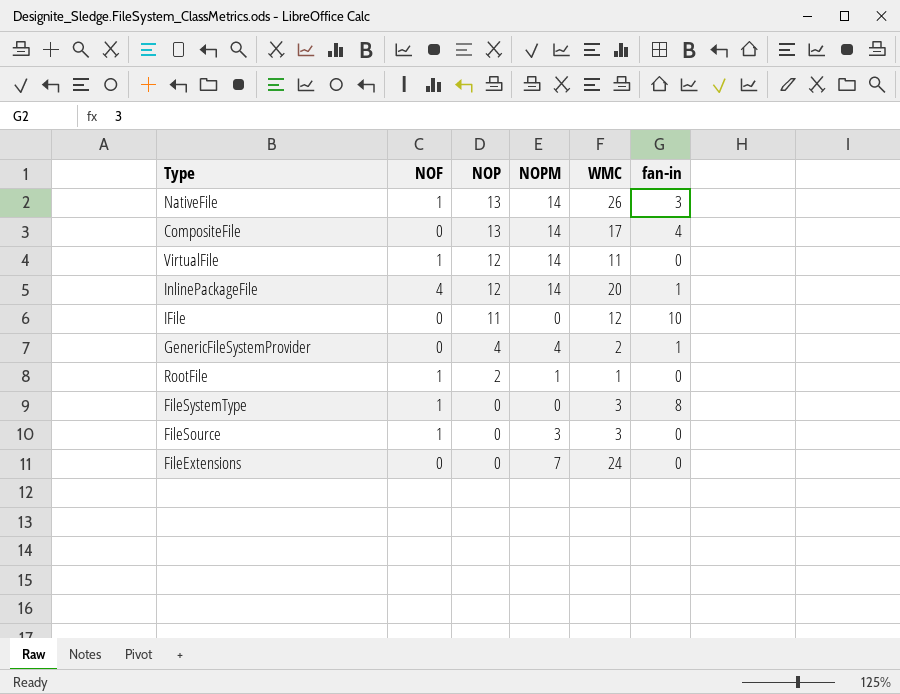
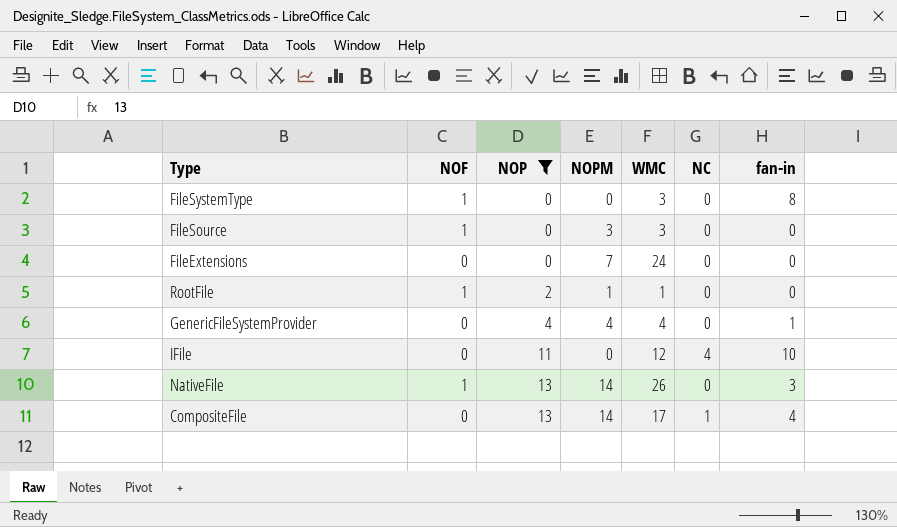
filter: none -> NOP != 12
row order: NOP descending -> NOP ascending
column NC | position: none -> 6
GenericFileSystemProvider | WMC: 2 -> 4

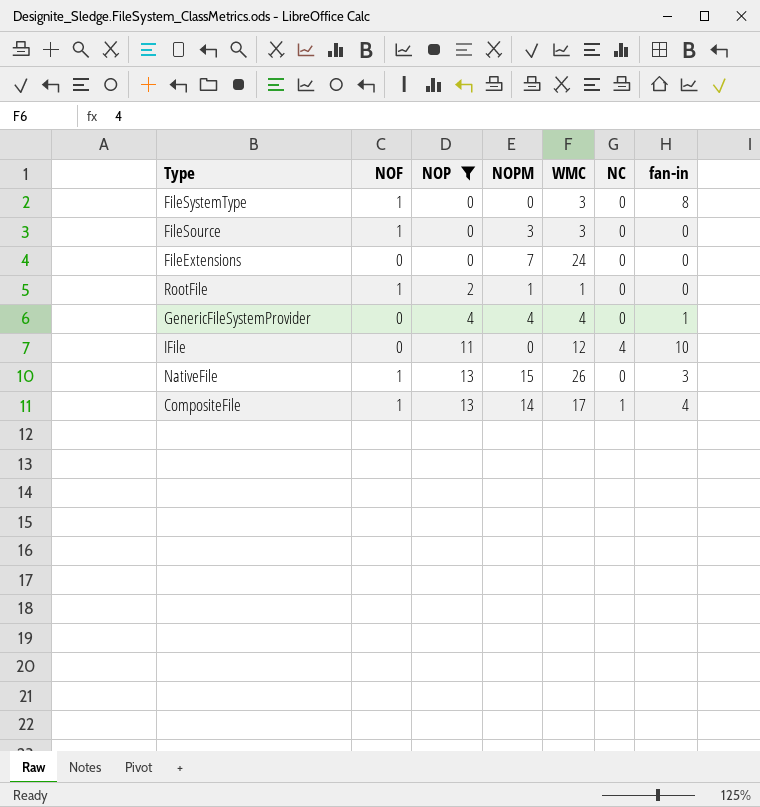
NativeFile | NOPM: 14 -> 15
CompositeFile | NOF: 0 -> 1

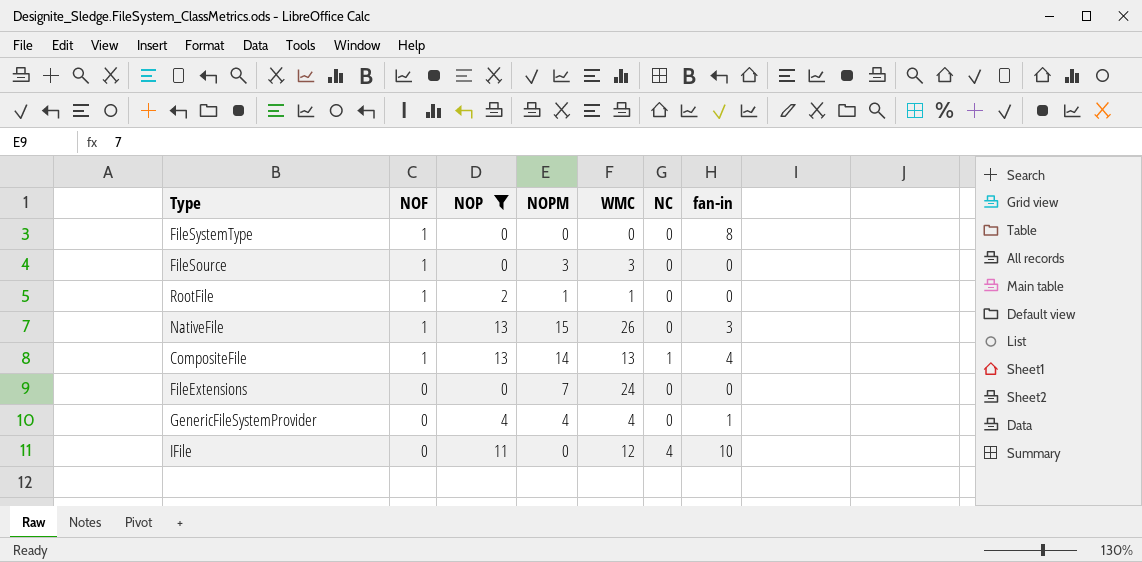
row order: NOP ascending -> NOF descending
FileSystemType | WMC: 3 -> 0
CompositeFile | WMC: 17 -> 13

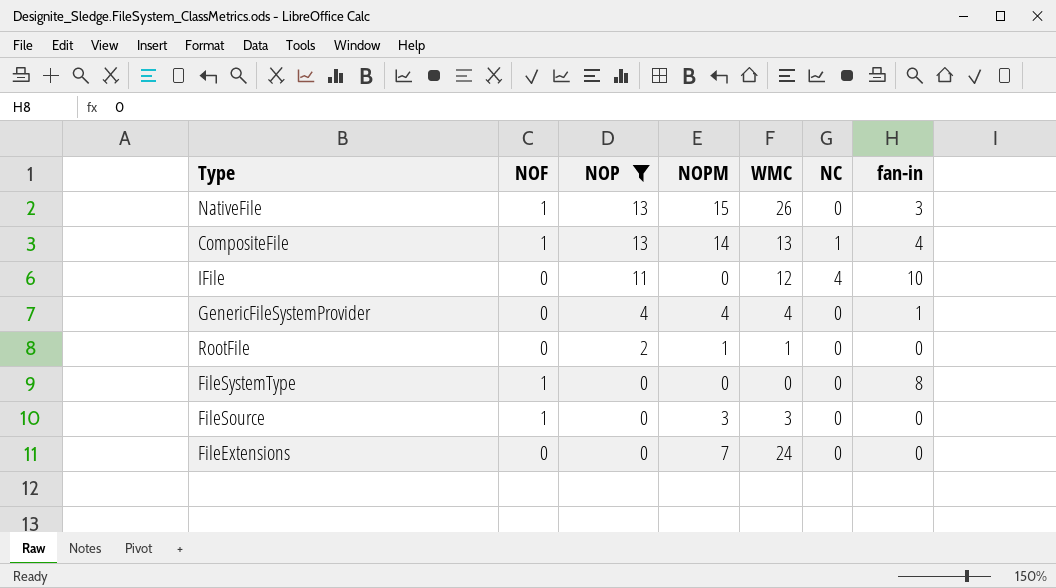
row order: NOF descending -> NOP descending
RootFile | NOF: 1 -> 0

